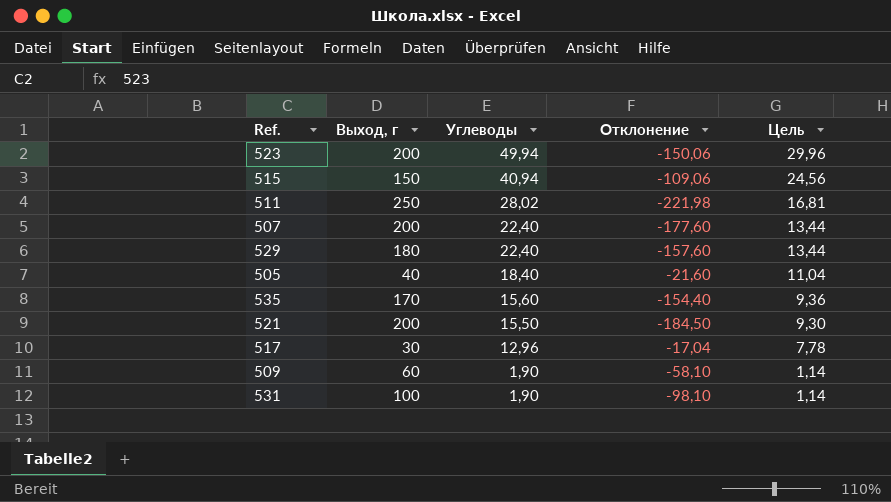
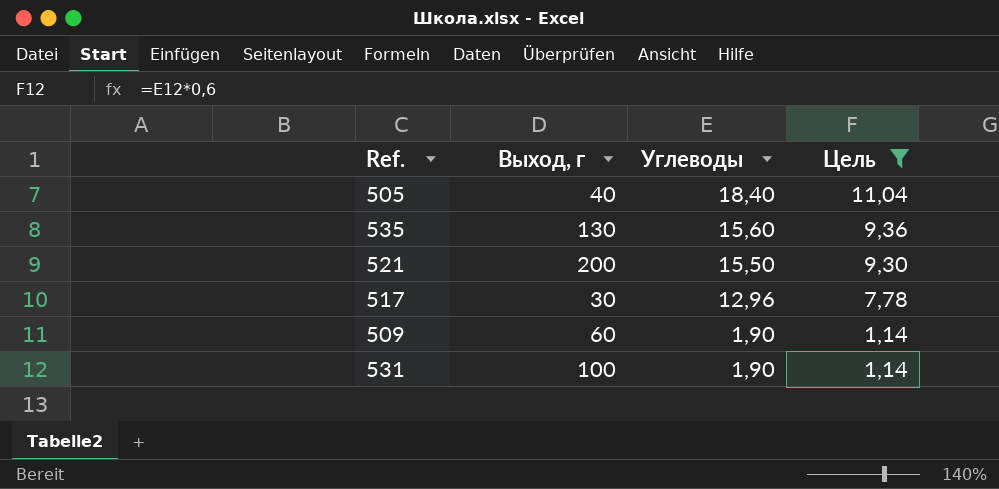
filter: none -> Цель <= 11,04
column Отклонение | formula: [Углеводы] - [Выход, г] -> none
535 | Выход, г: 170 -> 130

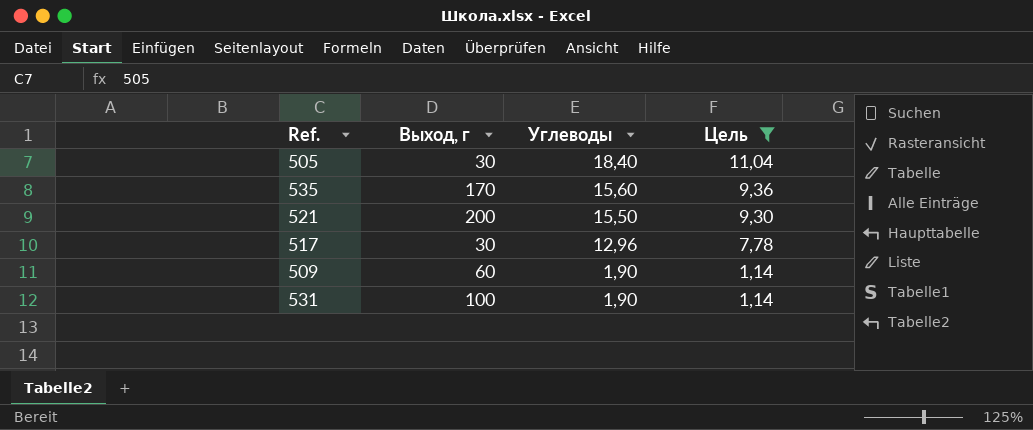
505 | Выход, г: 40 -> 30
535 | Выход, г: 130 -> 170

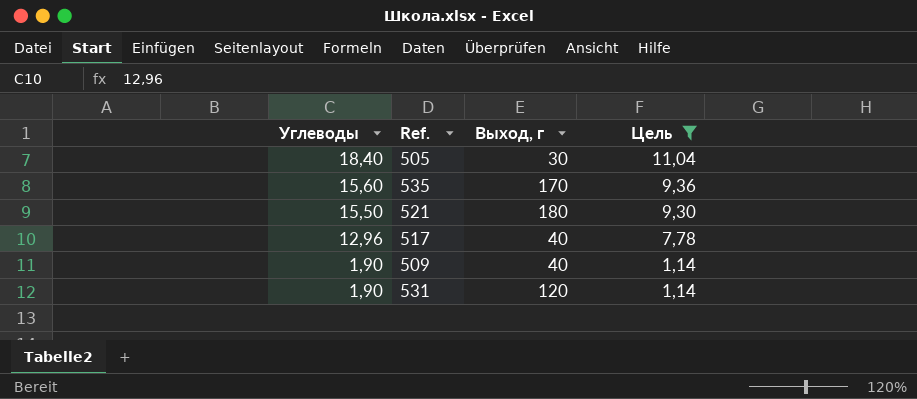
column Углеводы | position: 3 -> 1
521 | Выход, г: 200 -> 180
517 | Выход, г: 30 -> 40
509 | Выход, г: 60 -> 40
531 | Выход, г: 100 -> 120

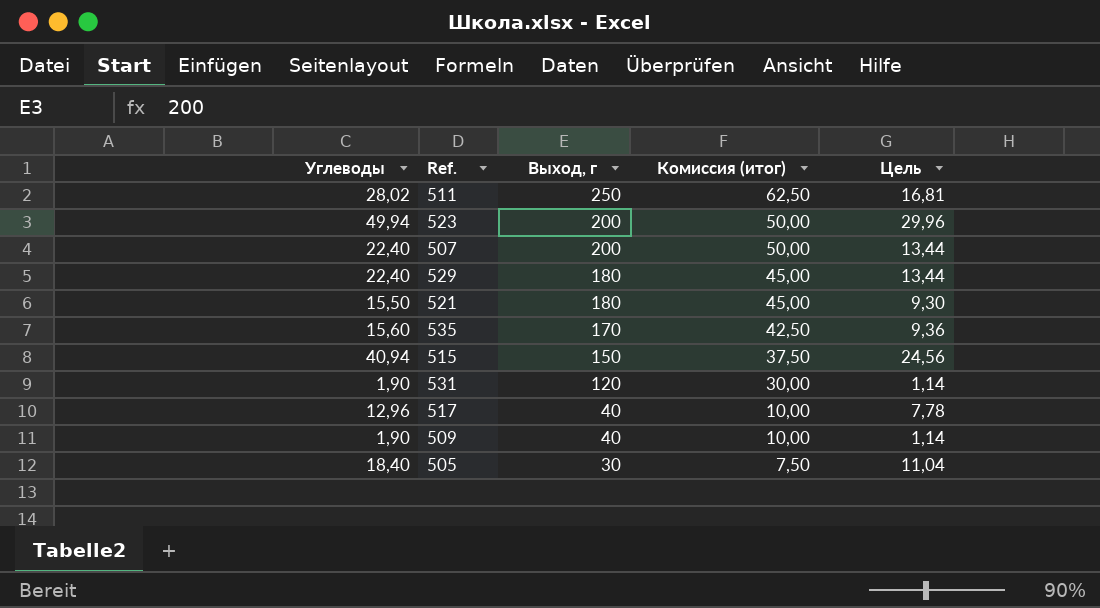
filter: Цель <= 11,04 -> none
row order: Углеводы descending -> Выход, г descending
column Комиссия (итог) | formula: none -> [Выход, г] * 0,25

